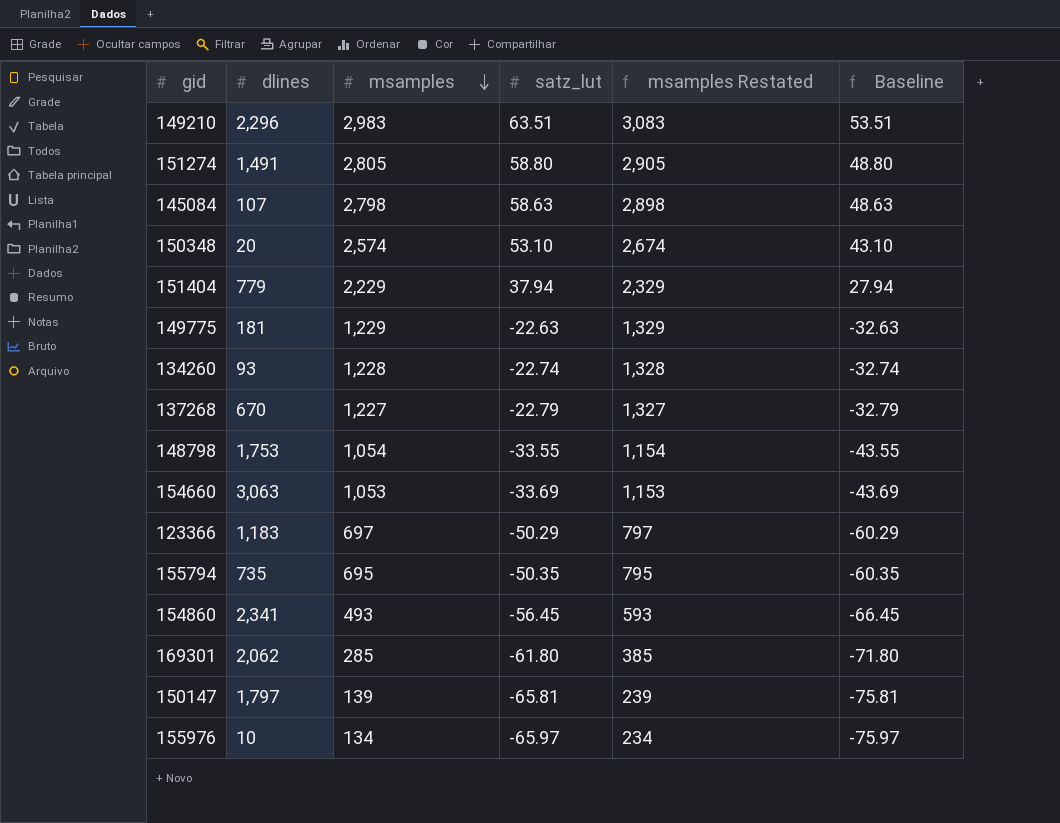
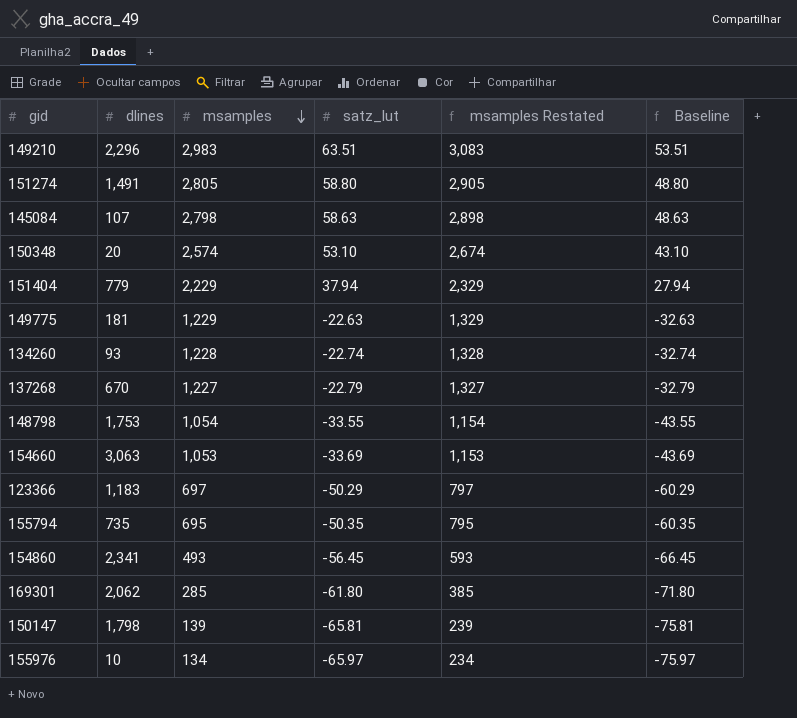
150147 | dlines: 1,797 -> 1,798

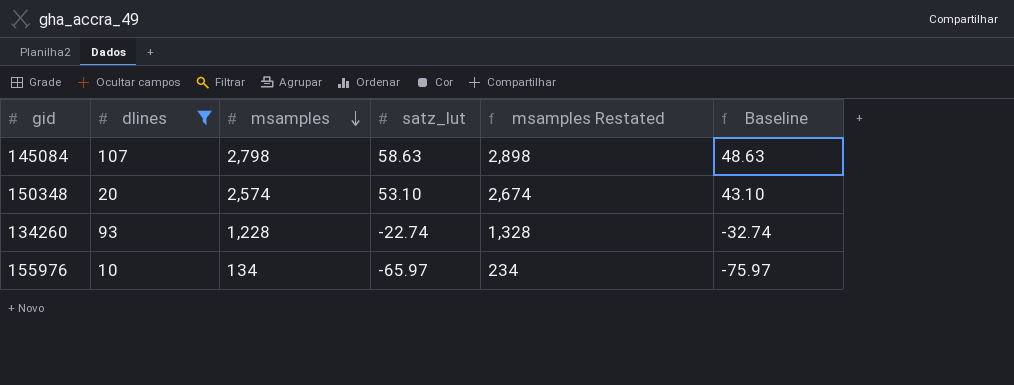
filter: none -> dlines <= 107

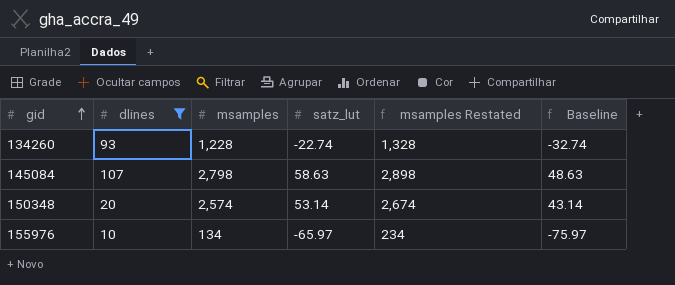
row order: msamples descending -> gid ascending
150348 | satz_lut: 53.10 -> 53.14
150348 | Baseline: 43.10 -> 43.14

